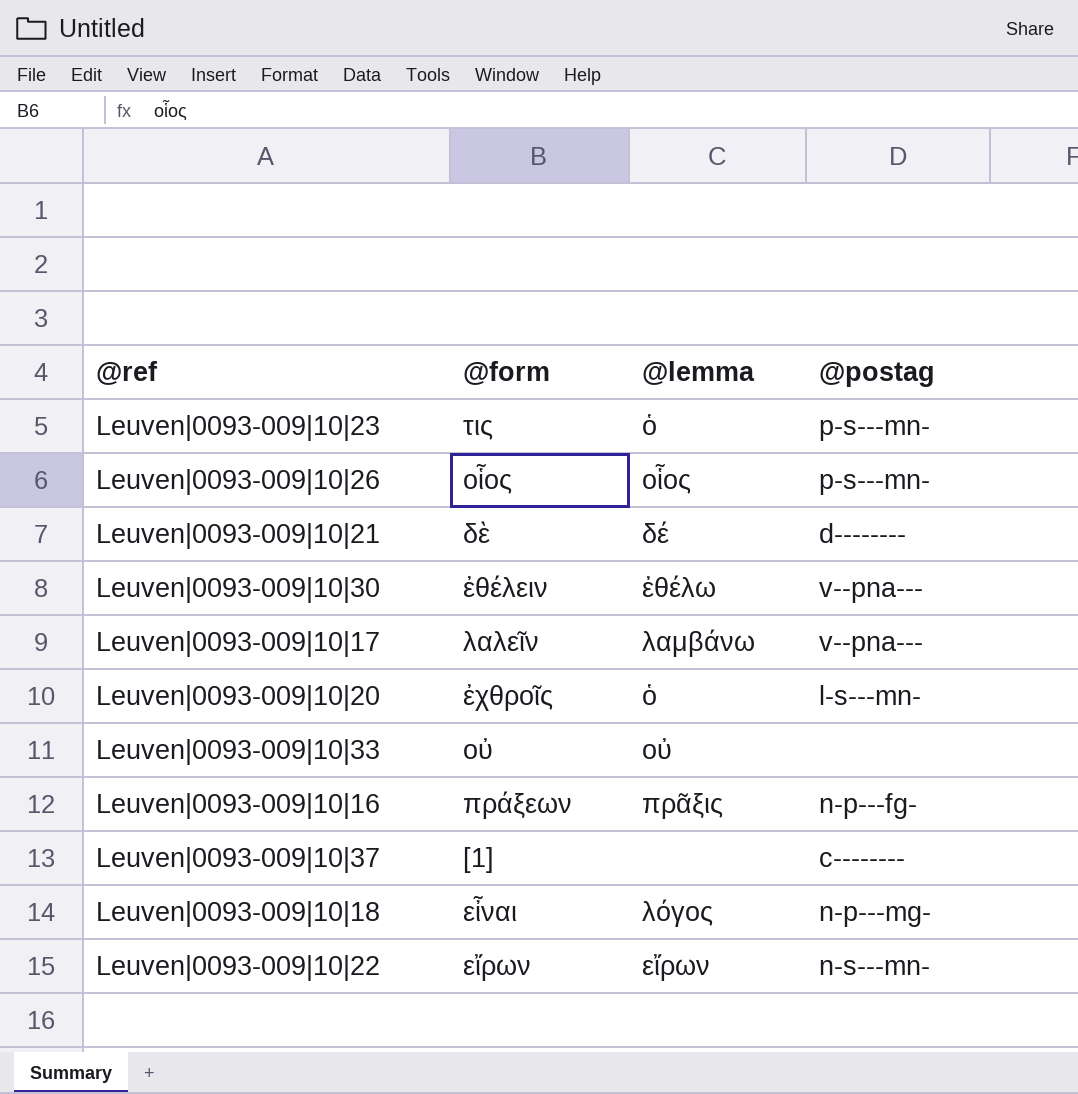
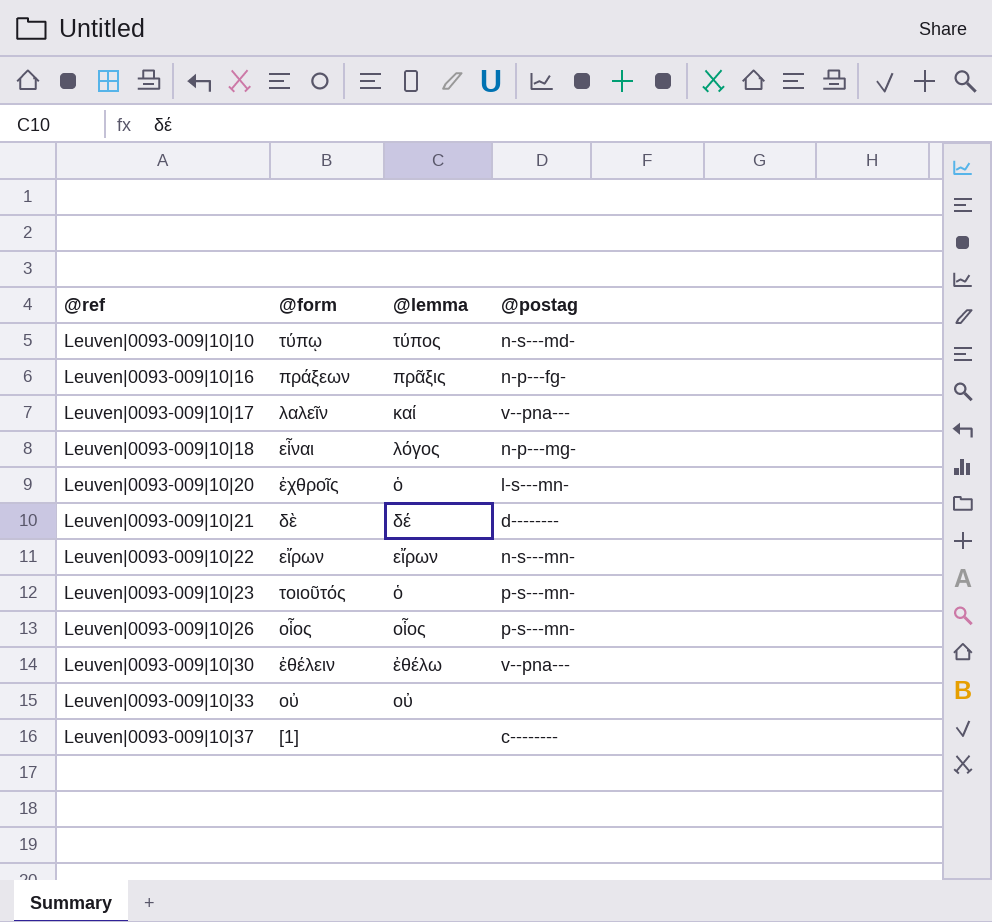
row order: none -> @ref ascending
row Leuven|0093-009|10|10: none -> τύπῳ | τύπος | n-s---md-
Leuven|0093-009|10|17 | @lemma: λαμβάνω -> καί
Leuven|0093-009|10|23 | @form: τις -> τοιοῦτός

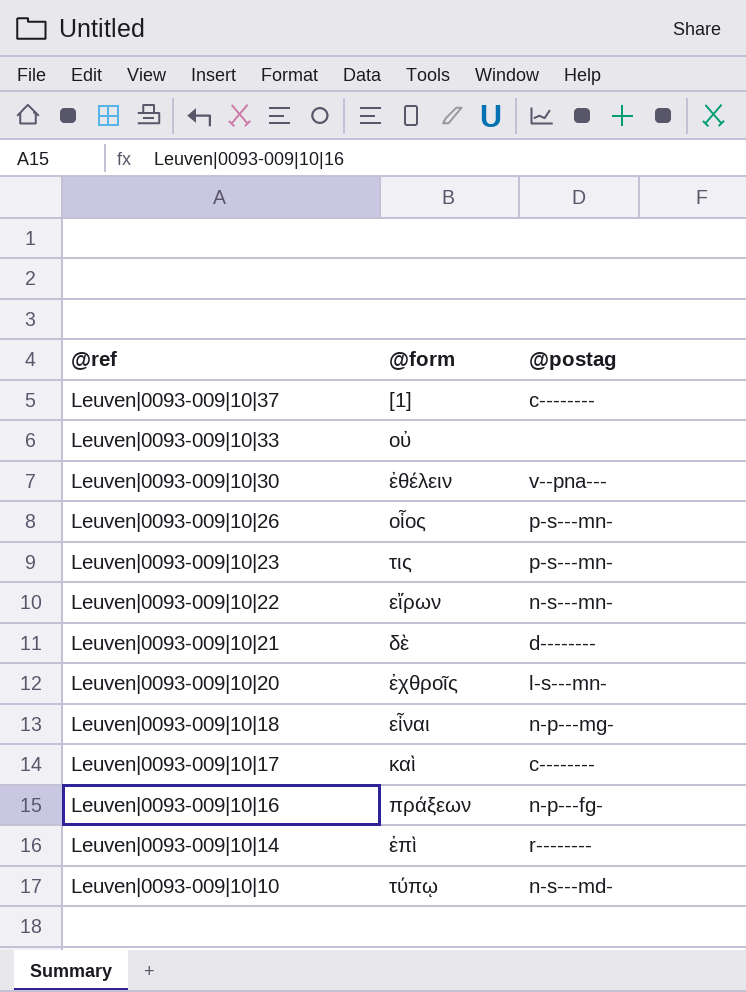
row order: @ref ascending -> @ref descending
column @lemma | position: 3 -> none
Leuven|0093-009|10|23 | @form: τοιοῦτός -> τις
Leuven|0093-009|10|17 | @form: λαλεῖν -> καὶ
Leuven|0093-009|10|17 | @postag: v--pna--- -> c--------
row Leuven|0093-009|10|14: none -> ἐπὶ | r--------

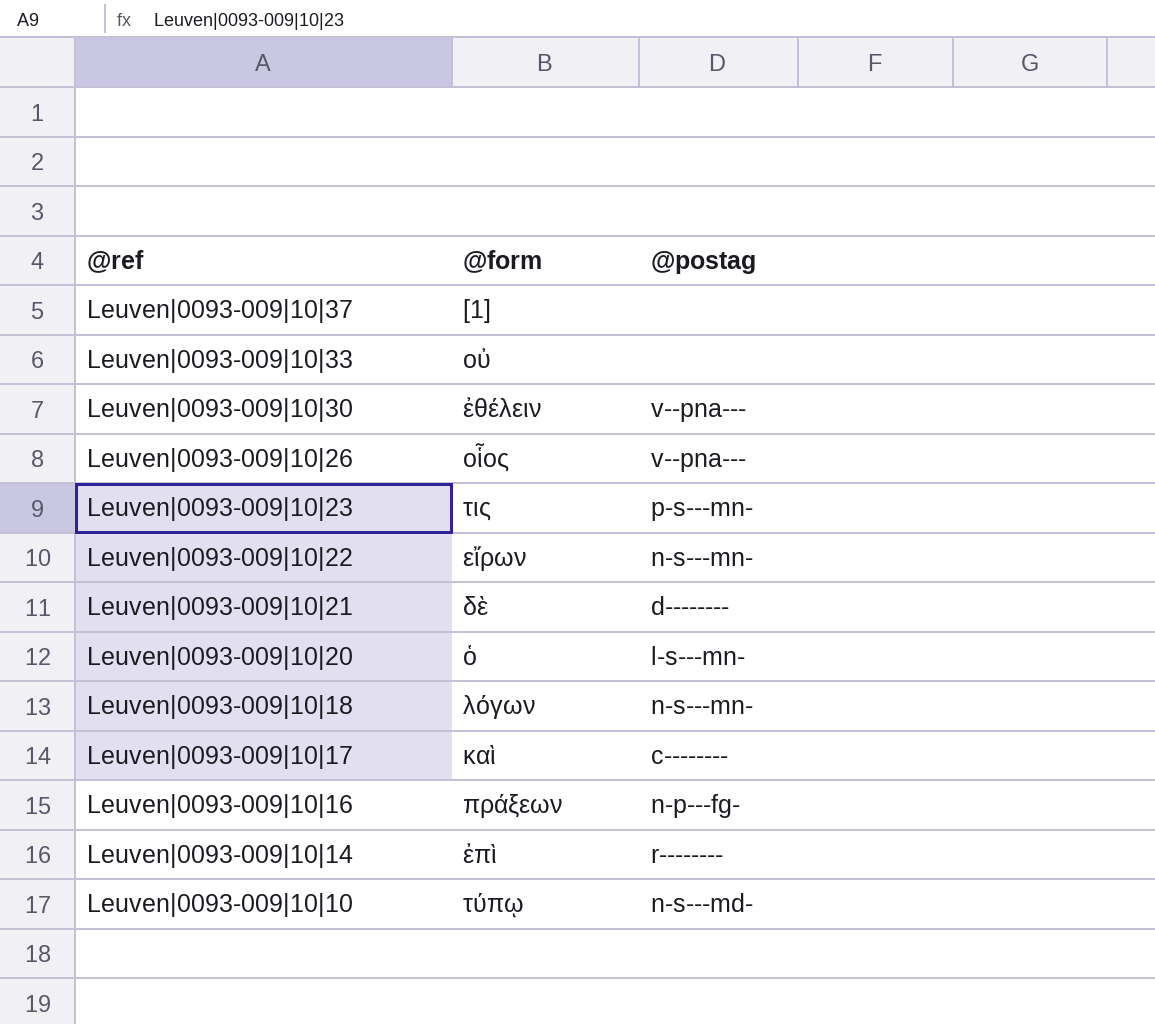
Leuven|0093-009|10|37 | @postag: c-------- -> none
Leuven|0093-009|10|26 | @postag: p-s---mn- -> v--pna---
Leuven|0093-009|10|20 | @form: ἐχθροῖς -> ὁ
Leuven|0093-009|10|18 | @form: εἶναι -> λόγων
Leuven|0093-009|10|18 | @postag: n-p---mg- -> n-s---mn-

